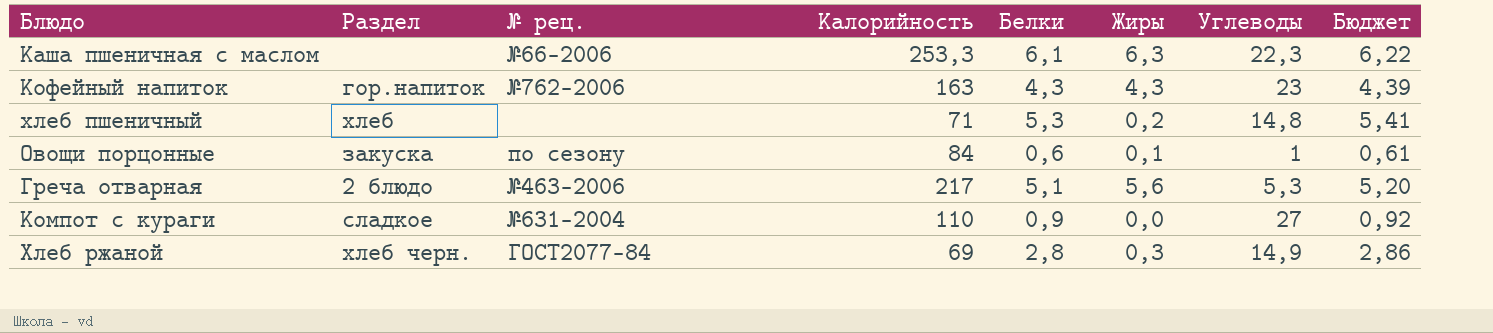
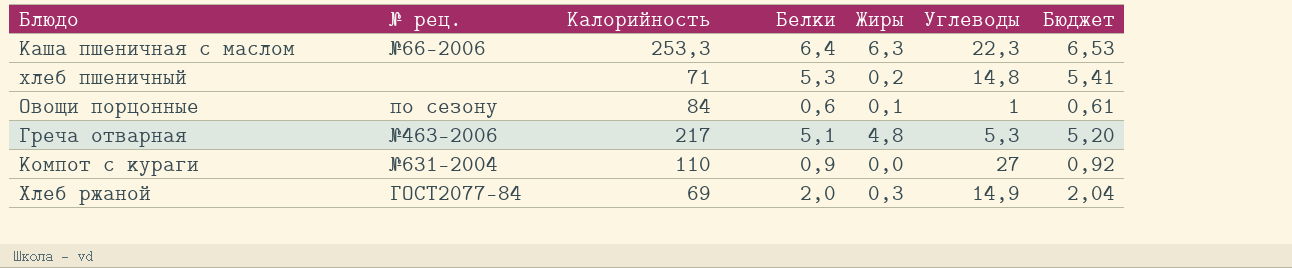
column Раздел | position: 2 -> none
row Кофейный напиток: гор.напиток | №762-2006 | 163 | 4,3 | 4,3 | 23 | 4,39 -> none
Каша пшеничная с маслом | Белки: 6,1 -> 6,4
Каша пшеничная с маслом | Бюджет: 6,22 -> 6,53
Греча отварная | Жиры: 5,6 -> 4,8
Хлеб ржаной | Белки: 2,8 -> 2,0
Хлеб ржаной | Бюджет: 2,86 -> 2,04

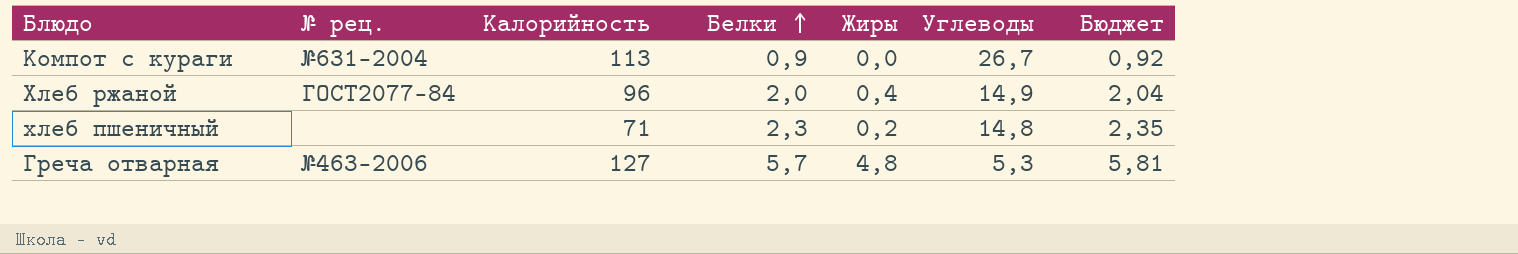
row order: none -> Белки ascending
row Каша пшеничная с маслом: №66-2006 | 253,3 | 6,4 | 6,3 | 22,3 | 6,53 -> none
row Овощи порцонные: по сезону | 84 | 0,6 | 0,1 | 1 | 0,61 -> none
Компот с кураги | Калорийность: 110 -> 113
Компот с кураги | Углеводы: 27 -> 26,7
Хлеб ржаной | Калорийность: 69 -> 96
Хлеб ржаной | Жиры: 0,3 -> 0,4
хлеб пшеничный | Белки: 5,3 -> 2,3
хлеб пшеничный | Бюджет: 5,41 -> 2,35
Греча отварная | Калорийность: 217 -> 127
Греча отварная | Белки: 5,1 -> 5,7
Греча отварная | Бюджет: 5,20 -> 5,81

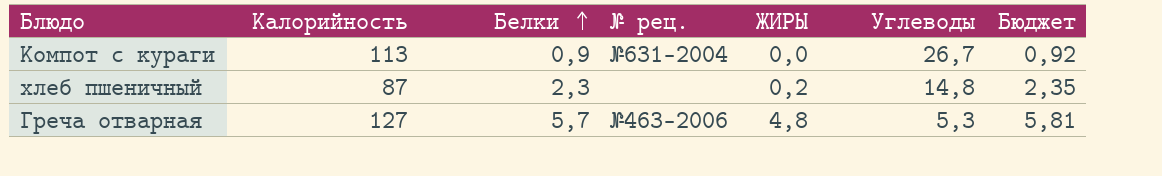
column № рец. | position: 2 -> 4
column name: Жиры -> ЖИРЫ
row Хлеб ржаной: ГОСТ2077-84 | 96 | 2,0 | 0,4 | 14,9 | 2,04 -> none
хлеб пшеничный | Калорийность: 71 -> 87

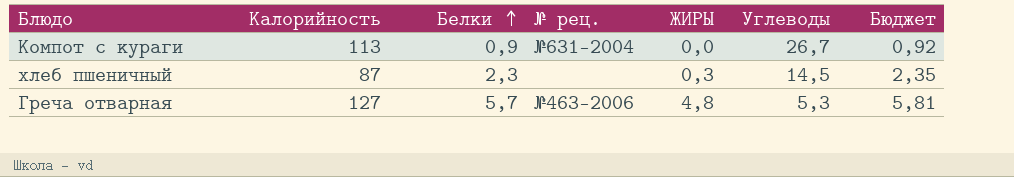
хлеб пшеничный | ЖИРЫ: 0,2 -> 0,3
хлеб пшеничный | Углеводы: 14,8 -> 14,5

